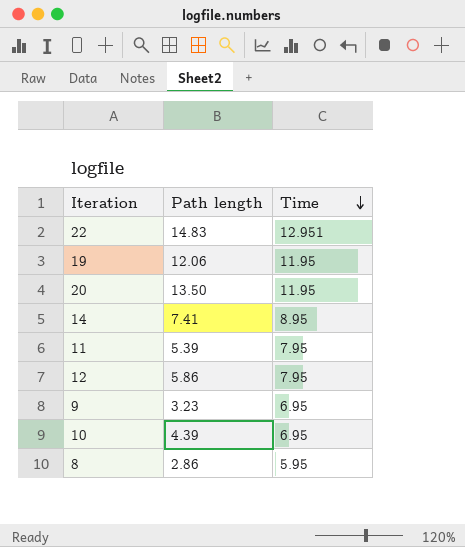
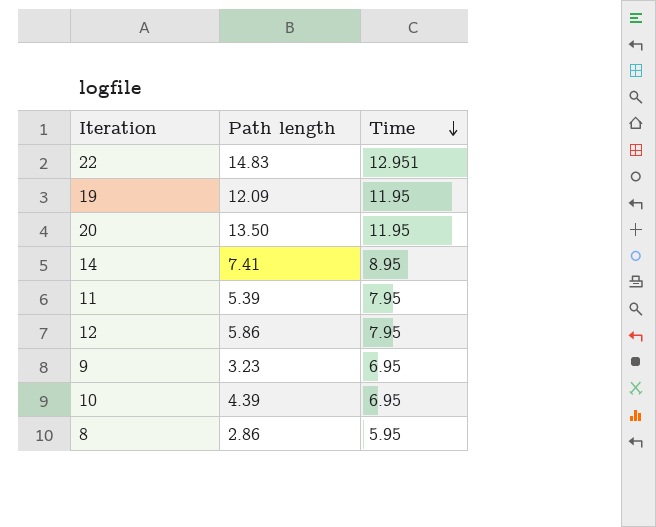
19 | Path length: 12.06 -> 12.09

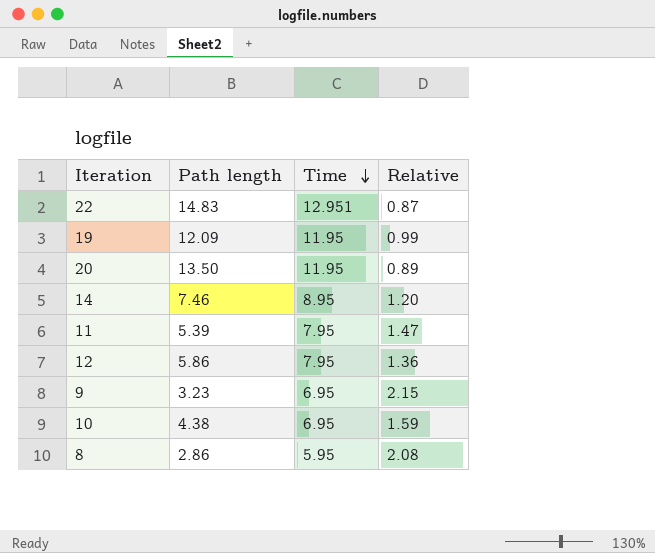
column Relative | formula: none -> [Time] / [Path length]
14 | Path length: 7.41 -> 7.46
10 | Path length: 4.39 -> 4.38

